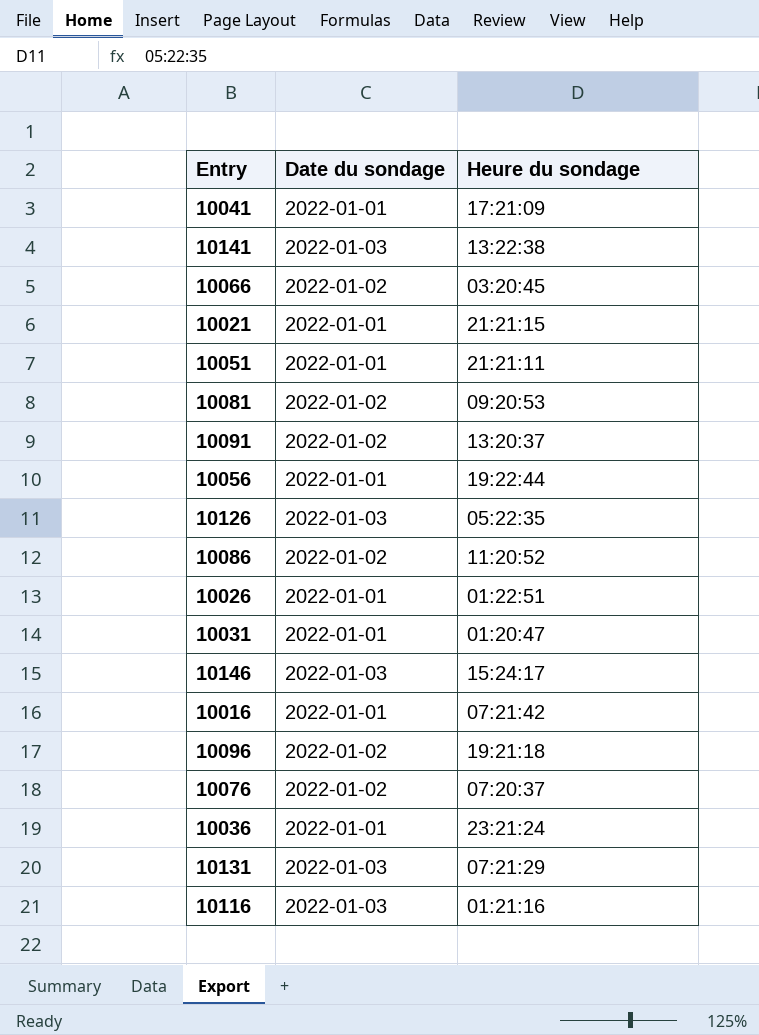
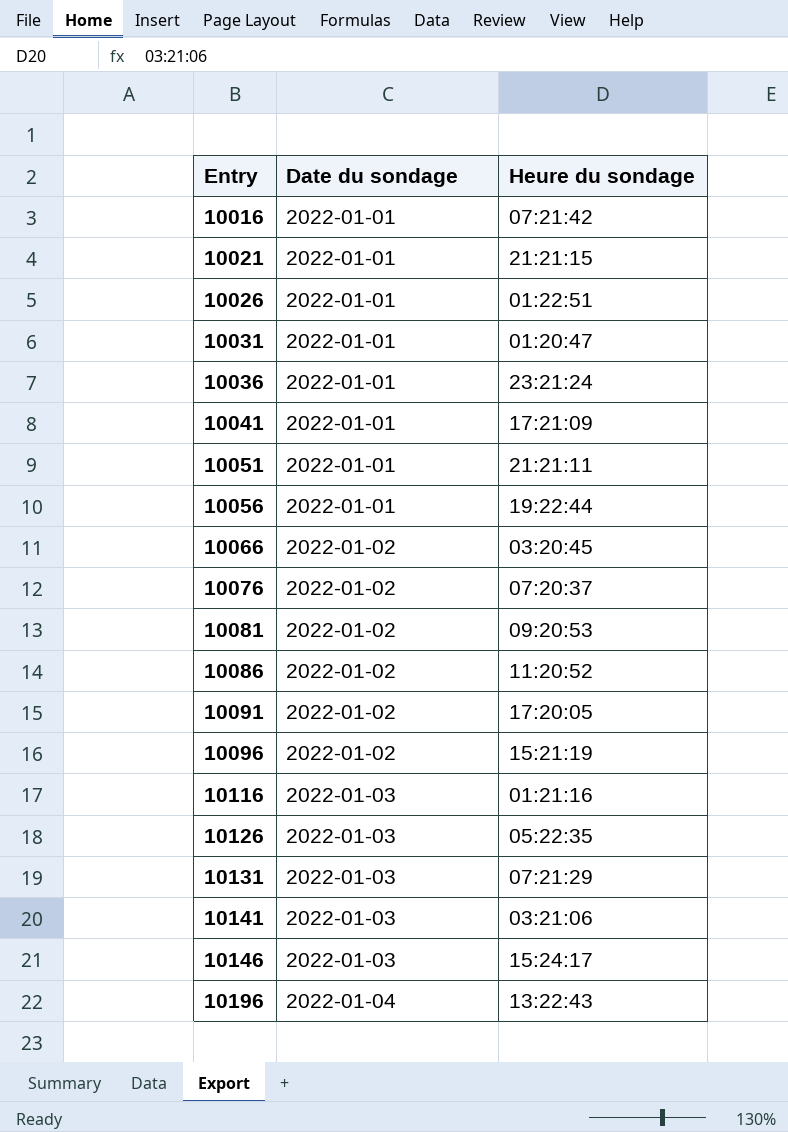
row order: none -> Entry ascending
10091 | Heure du sondage: 13:20:37 -> 17:20:05
10096 | Heure du sondage: 19:21:18 -> 15:21:19
10141 | Heure du sondage: 13:22:38 -> 03:21:06
row 10196: none -> 2022-01-04 | 13:22:43

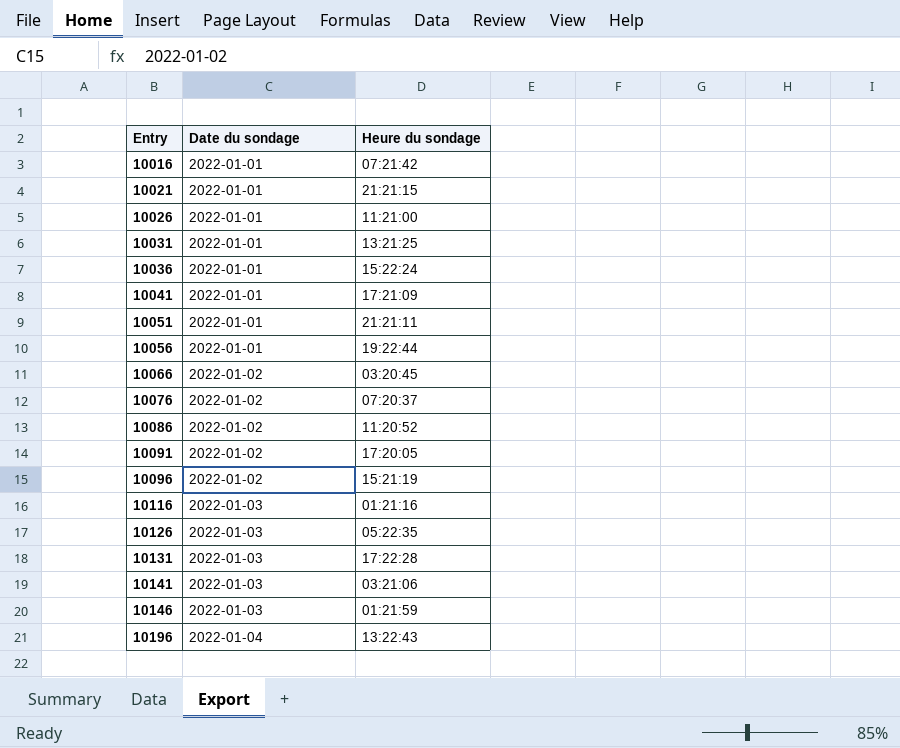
row 10081: 2022-01-02 | 09:20:53 -> none
10026 | Heure du sondage: 01:22:51 -> 11:21:00
10031 | Heure du sondage: 01:20:47 -> 13:21:25
10036 | Heure du sondage: 23:21:24 -> 15:22:24
10131 | Heure du sondage: 07:21:29 -> 17:22:28
10146 | Heure du sondage: 15:24:17 -> 01:21:59

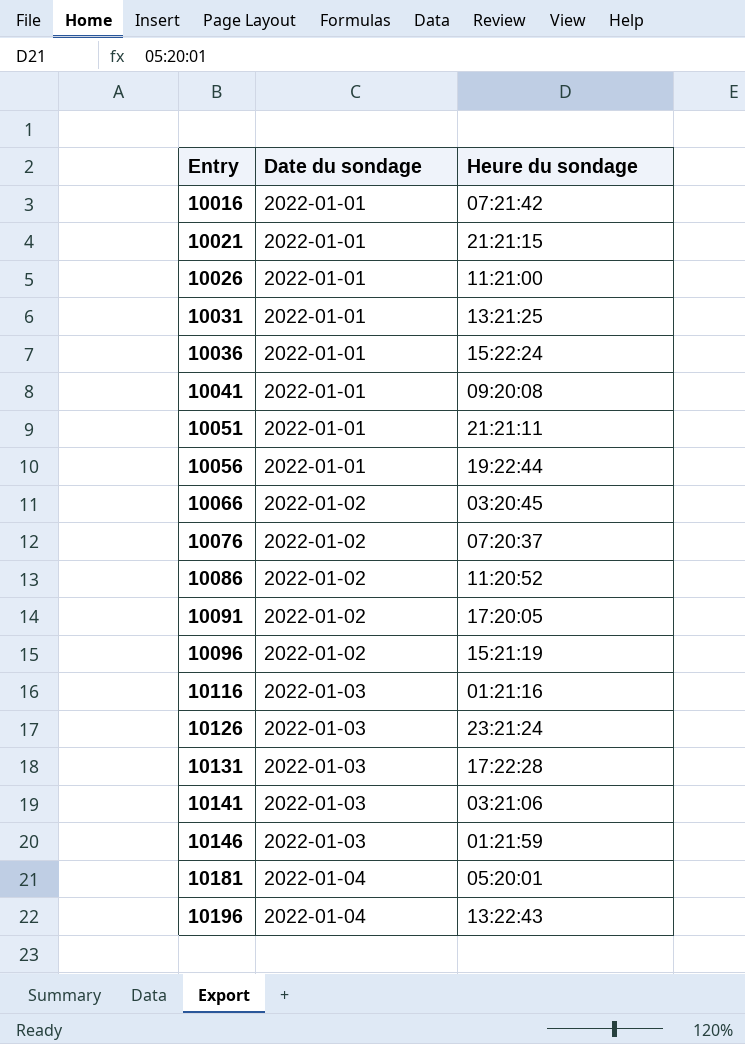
10041 | Heure du sondage: 17:21:09 -> 09:20:08
10126 | Heure du sondage: 05:22:35 -> 23:21:24
row 10181: none -> 2022-01-04 | 05:20:01

